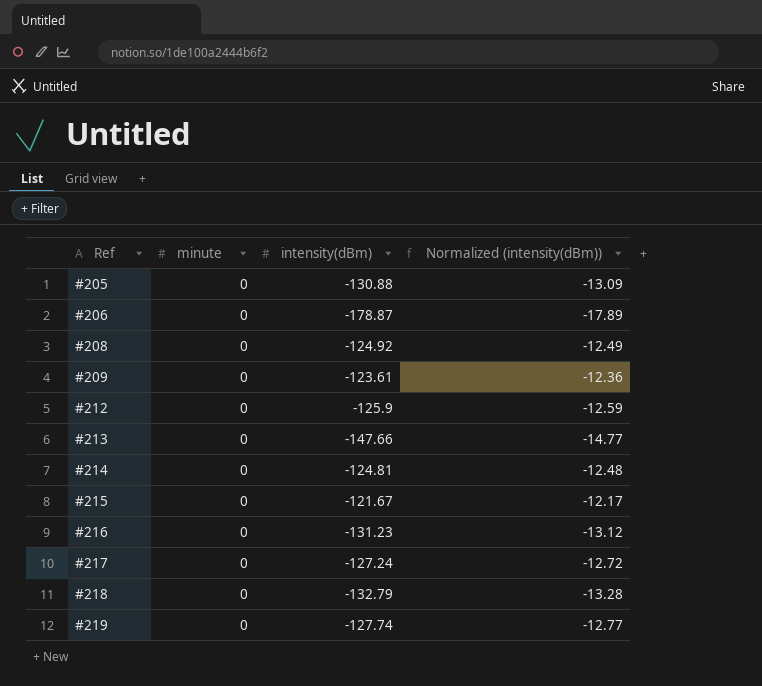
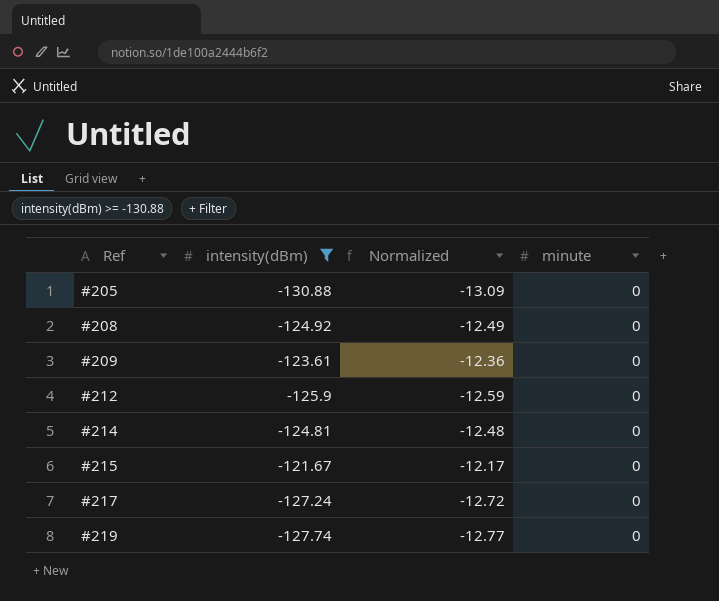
filter: none -> intensity(dBm) >= -130.88
column name: Normalized (intensity(dBm)) -> Normalized
column minute | position: 2 -> 4

